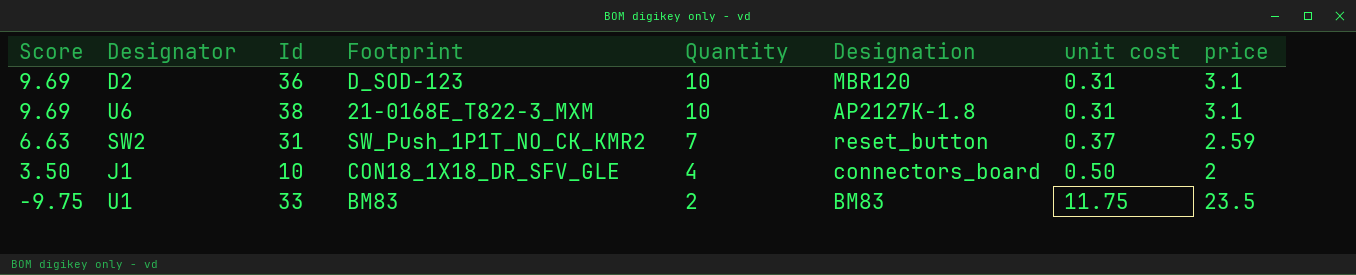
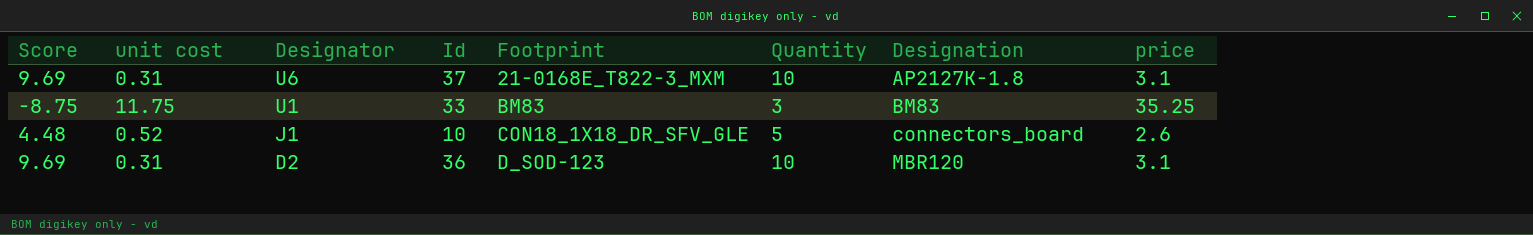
row order: Score descending -> Designator descending
column unit cost | position: 7 -> 2
row SW2: 6.63 | 31 | SW_Push_1P1T_NO_CK_KMR2 | 7 | reset_button | 0.37 | 2.59 -> none
U6 | Id: 38 -> 37
U1 | Score: -9.75 -> -8.75
U1 | Quantity: 2 -> 3
U1 | price: 23.5 -> 35.25
J1 | Score: 3.50 -> 4.48
J1 | unit cost: 0.50 -> 0.52
J1 | Quantity: 4 -> 5
J1 | price: 2 -> 2.6

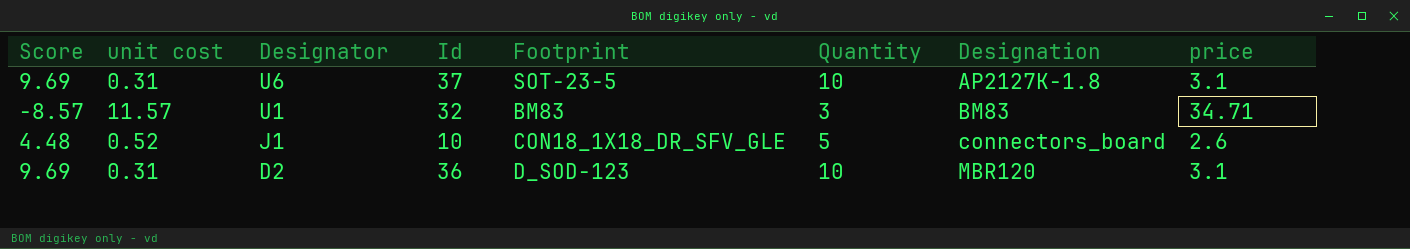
U6 | Footprint: 21-0168E_T822-3_MXM -> SOT-23-5
U1 | Score: -8.75 -> -8.57
U1 | unit cost: 11.75 -> 11.57
U1 | Id: 33 -> 32
U1 | price: 35.25 -> 34.71

